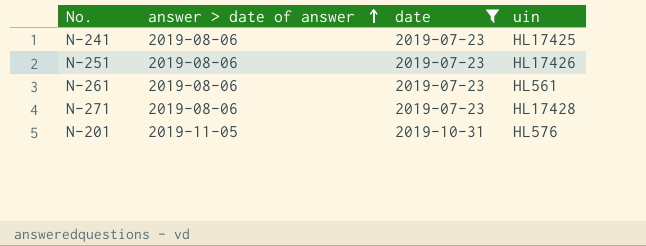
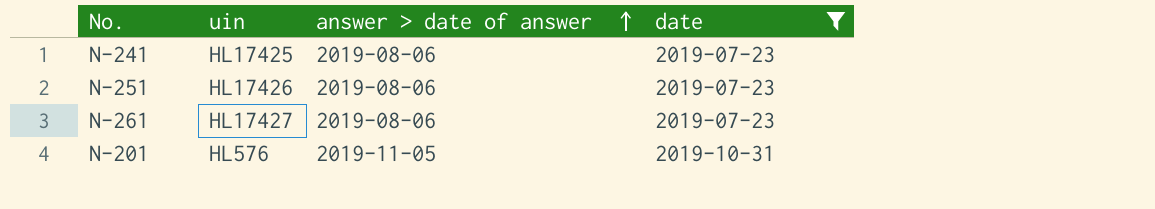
column uin | position: 4 -> 2
row N-271: 2019-08-06 | 2019-07-23 | HL17428 -> none
N-261 | uin: HL561 -> HL17427

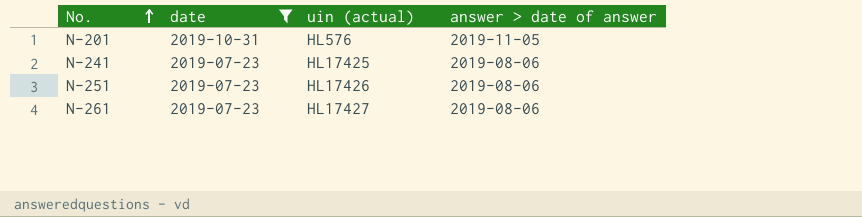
row order: answer > date of answer ascending -> No. ascending
column date | position: 4 -> 2
column name: uin -> uin (actual)

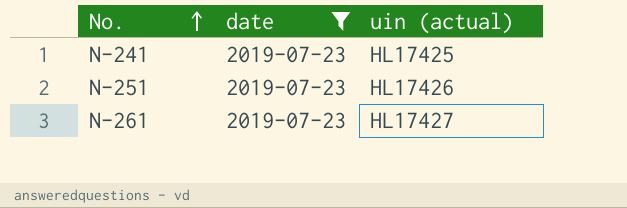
column answer > date of answer | position: 4 -> none
row N-201: 2019-10-31 | HL576 | 2019-11-05 -> none

